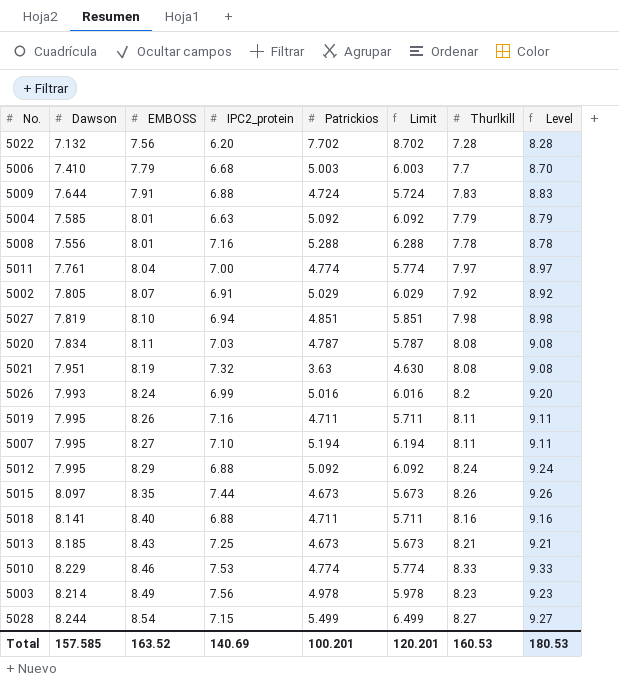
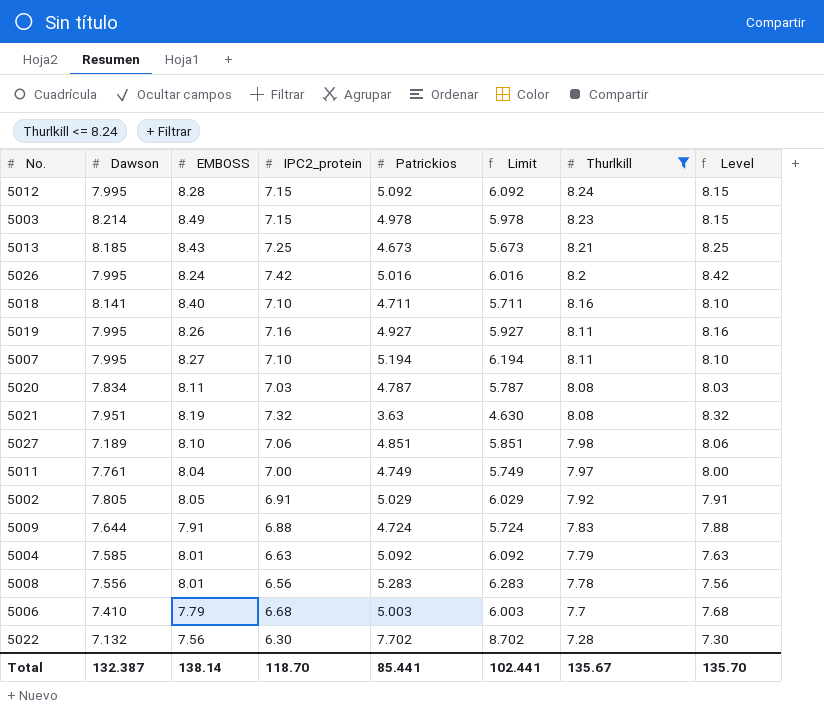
filter: none -> Thurlkill <= 8.24
row order: EMBOSS ascending -> Thurlkill descending
column Level | formula: [Thurlkill] + 1 -> [IPC2_protein] + 1
5012 | EMBOSS: 8.29 -> 8.28
5012 | IPC2_protein: 6.88 -> 7.15
5003 | IPC2_protein: 7.56 -> 7.15
5026 | Dawson: 7.993 -> 7.995
5026 | IPC2_protein: 6.99 -> 7.42
5018 | IPC2_protein: 6.88 -> 7.10
5019 | Patrickios: 4.711 -> 4.927
5019 | Limit: 5.711 -> 5.927
5027 | Dawson: 7.819 -> 7.189
5027 | IPC2_protein: 6.94 -> 7.06
5011 | Patrickios: 4.774 -> 4.749
5011 | Limit: 5.774 -> 5.749
5002 | EMBOSS: 8.07 -> 8.05
5008 | IPC2_protein: 7.16 -> 6.56
5008 | Patrickios: 5.288 -> 5.283
5008 | Limit: 6.288 -> 6.283
5022 | IPC2_protein: 6.20 -> 6.30
Total | Dawson: 157.585 -> 132.387
Total | EMBOSS: 163.52 -> 138.14
Total | IPC2_protein: 140.69 -> 118.70
Total | Patrickios: 100.201 -> 85.441
Total | Limit: 120.201 -> 102.441
Total | Thurlkill: 160.53 -> 135.67
Total | Level: 180.53 -> 135.70

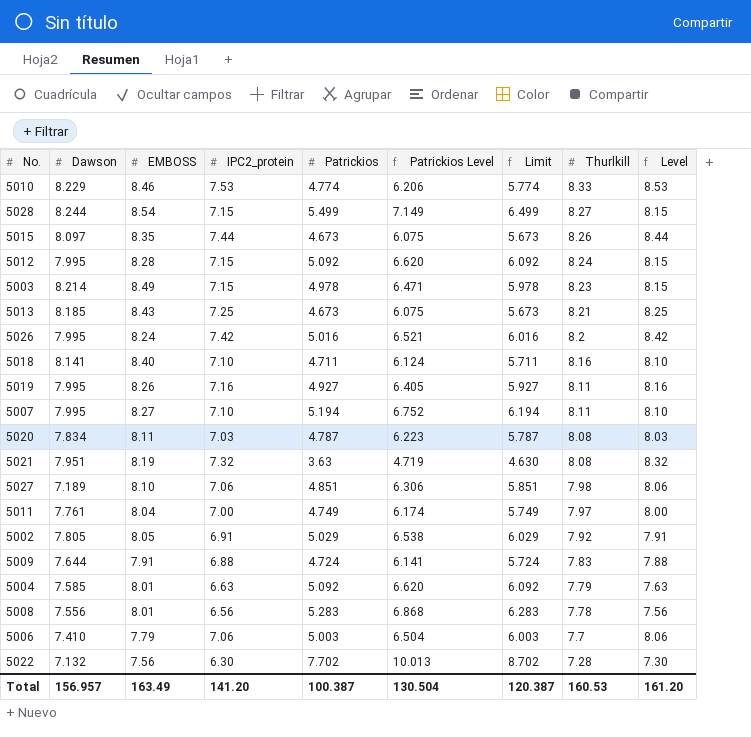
filter: Thurlkill <= 8.24 -> none
column Patrickios Level | formula: none -> [Patrickios] * 1.3
5006 | IPC2_protein: 6.68 -> 7.06
5006 | Level: 7.68 -> 8.06
Total | Dawson: 132.387 -> 156.957
Total | EMBOSS: 138.14 -> 163.49
Total | IPC2_protein: 118.70 -> 141.20
Total | Patrickios: 85.441 -> 100.387
Total | Limit: 102.441 -> 120.387
Total | Thurlkill: 135.67 -> 160.53
Total | Level: 135.70 -> 161.20

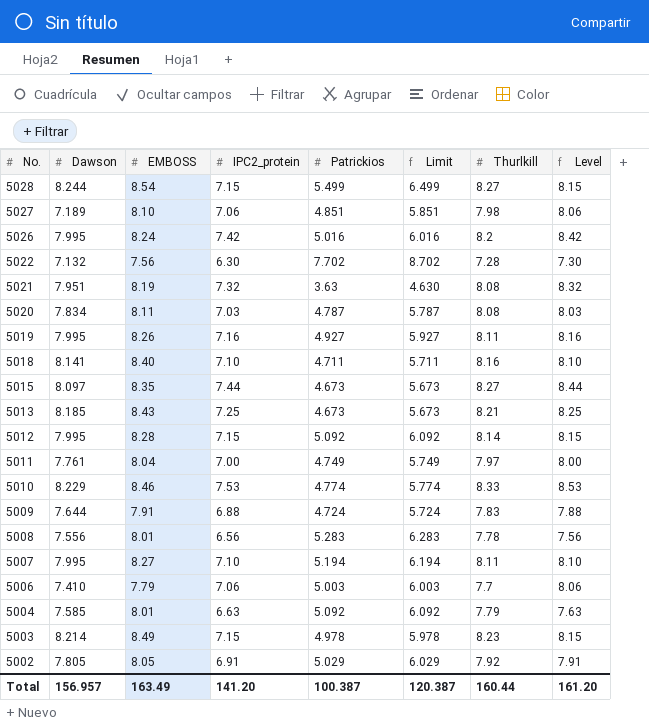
row order: Thurlkill descending -> No. descending
column Patrickios Level | formula: [Patrickios] * 1.3 -> none
5015 | Thurlkill: 8.26 -> 8.27
5012 | Thurlkill: 8.24 -> 8.14
Total | Thurlkill: 160.53 -> 160.44

